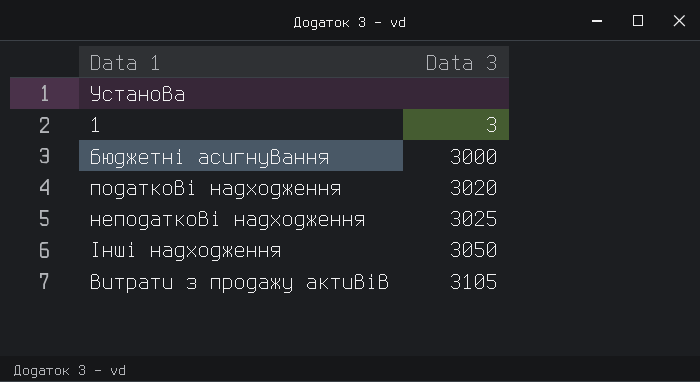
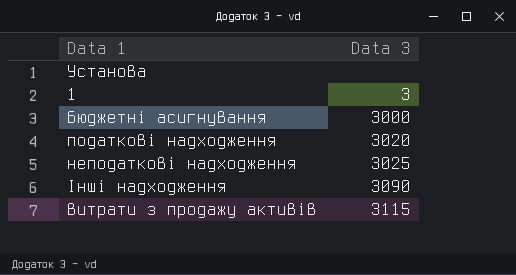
Інші надходження | Data 3: 3050 -> 3090
витрати з продажу активів | Data 3: 3105 -> 3115

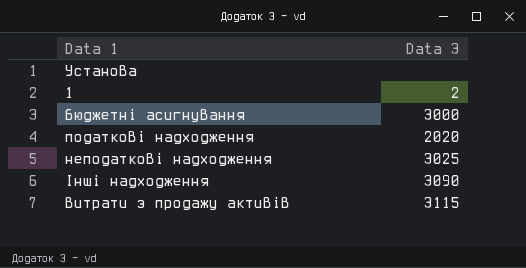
1 | Data 3: 3 -> 2
податкові надходження | Data 3: 3020 -> 2020

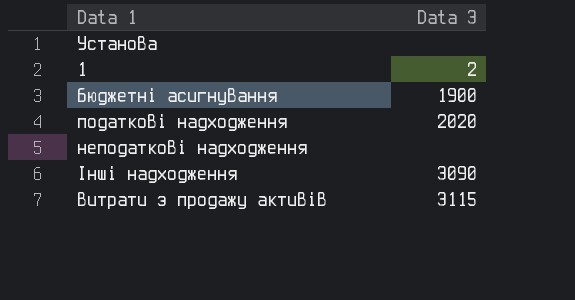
бюджетні асигнування | Data 3: 3000 -> 1900
неподаткові надходження | Data 3: 3025 -> none

